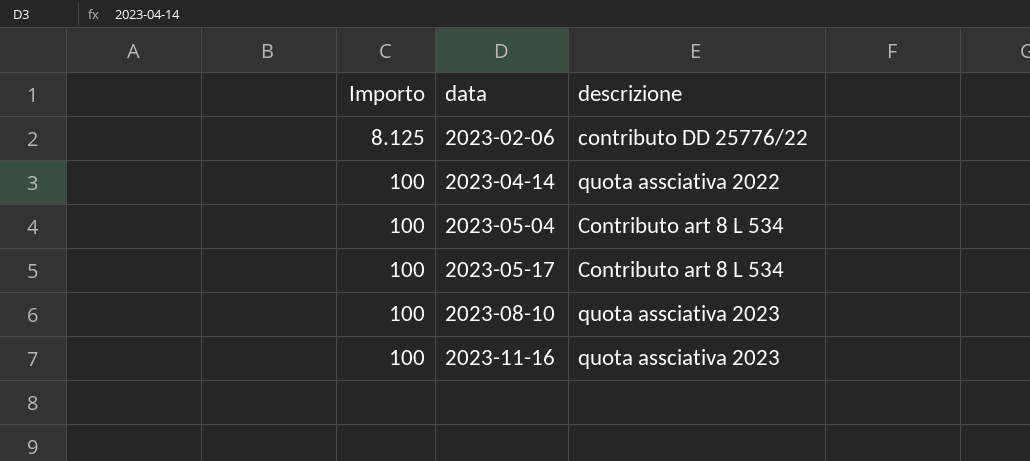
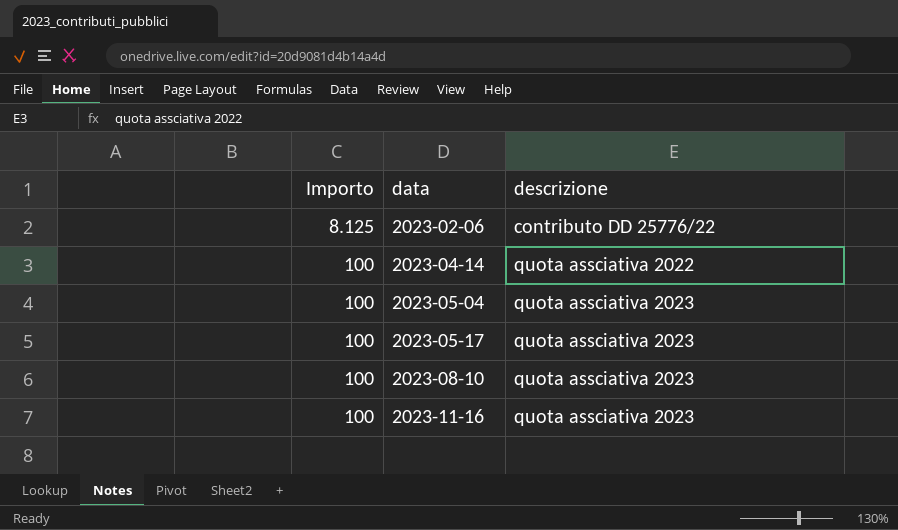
2023-05-04 | descrizione: Contributo art 8 L 534 -> quota assciativa 2023
2023-05-17 | descrizione: Contributo art 8 L 534 -> quota assciativa 2023

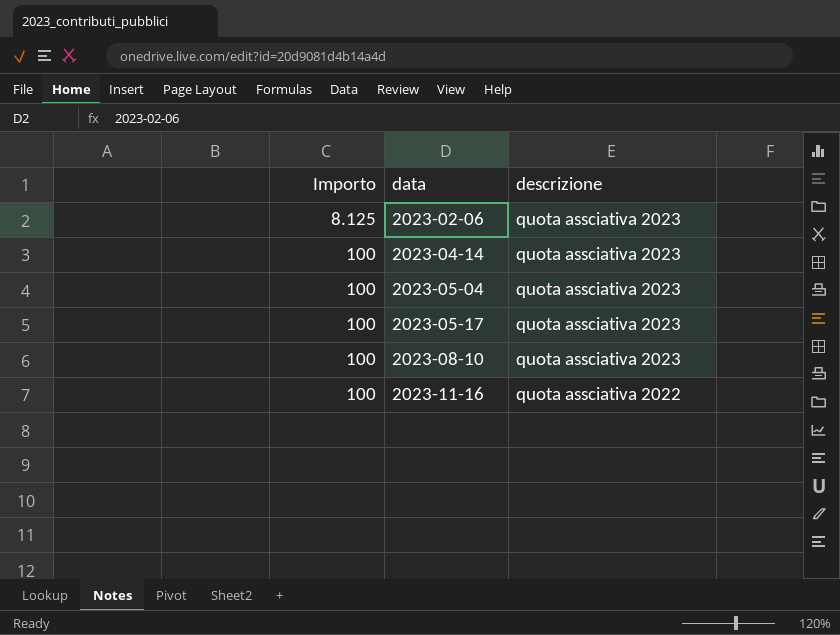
2023-02-06 | descrizione: contributo DD 25776/22 -> quota assciativa 2023
2023-04-14 | descrizione: quota assciativa 2022 -> quota assciativa 2023
2023-11-16 | descrizione: quota assciativa 2023 -> quota assciativa 2022

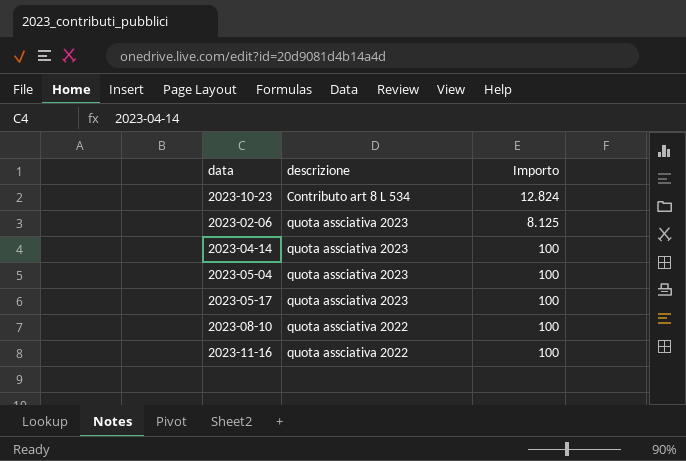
column Importo | position: 1 -> 3
row 2023-10-23: none -> Contributo art 8 L 534 | 12.824
2023-08-10 | descrizione: quota assciativa 2023 -> quota assciativa 2022

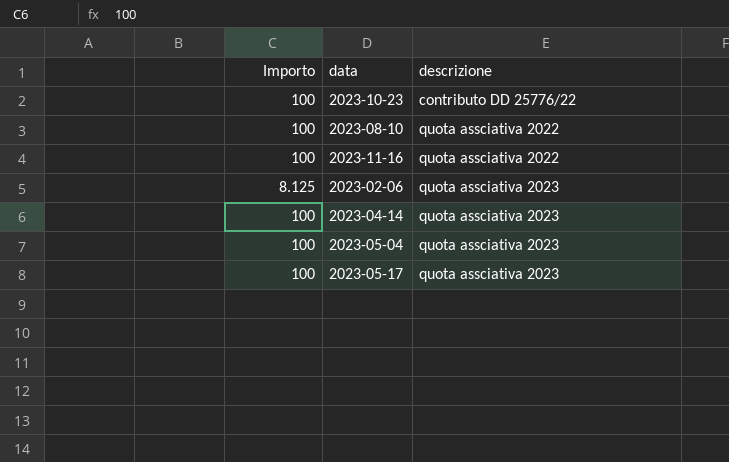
row order: Importo descending -> descrizione ascending
column Importo | position: 3 -> 1
2023-10-23 | Importo: 12.824 -> 100
2023-10-23 | descrizione: Contributo art 8 L 534 -> contributo DD 25776/22

